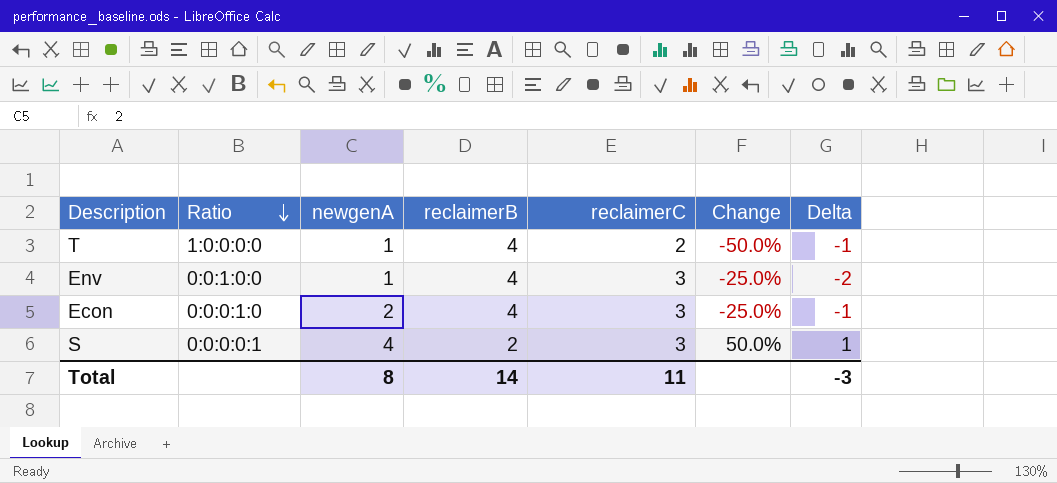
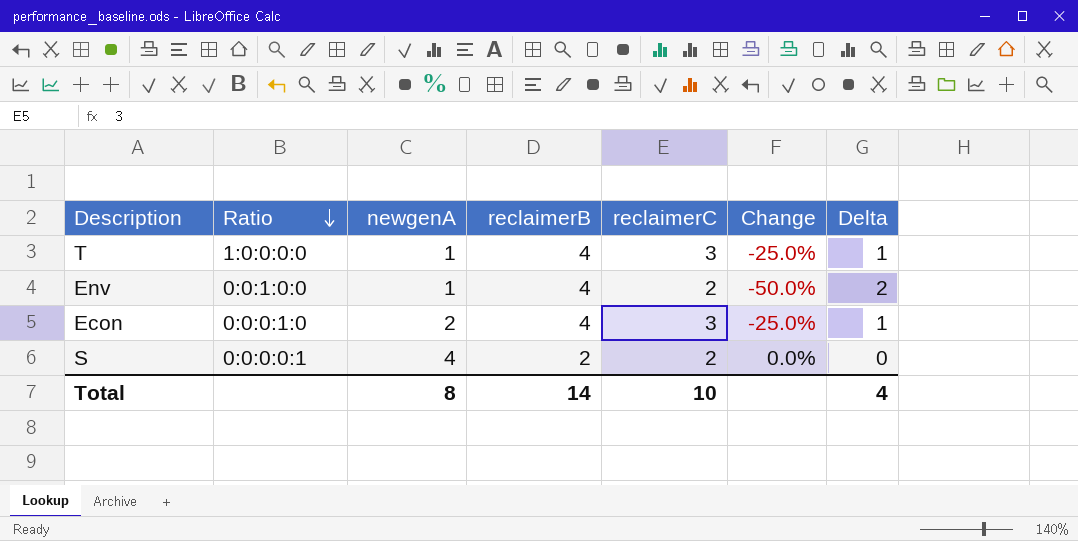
column Delta | formula: [newgenA] - [reclaimerC] -> [reclaimerB] - [reclaimerC]
T | reclaimerC: 2 -> 3
T | Change: -50.0% -> -25.0%
Env | reclaimerC: 3 -> 2
Env | Change: -25.0% -> -50.0%
S | reclaimerC: 3 -> 2
S | Change: 50.0% -> 0.0%
Total | reclaimerC: 11 -> 10
Total | Delta: -3 -> 4

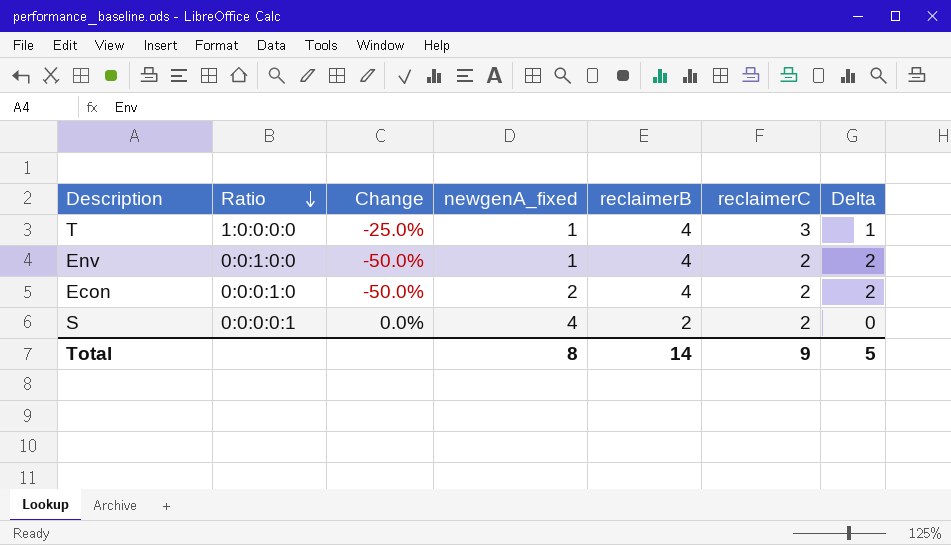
column Change | position: 6 -> 3
column name: newgenA -> newgenA_fixed
Econ | Change: -25.0% -> -50.0%
Econ | reclaimerC: 3 -> 2
Econ | Delta: 1 -> 2
Total | reclaimerC: 10 -> 9
Total | Delta: 4 -> 5

